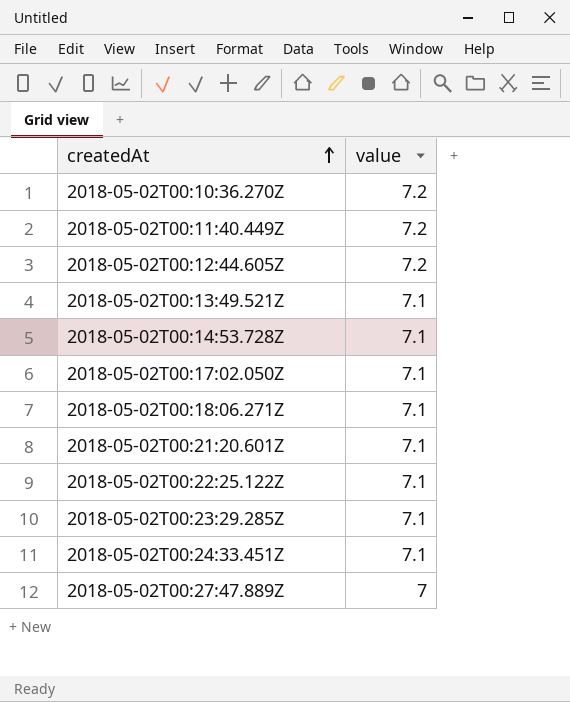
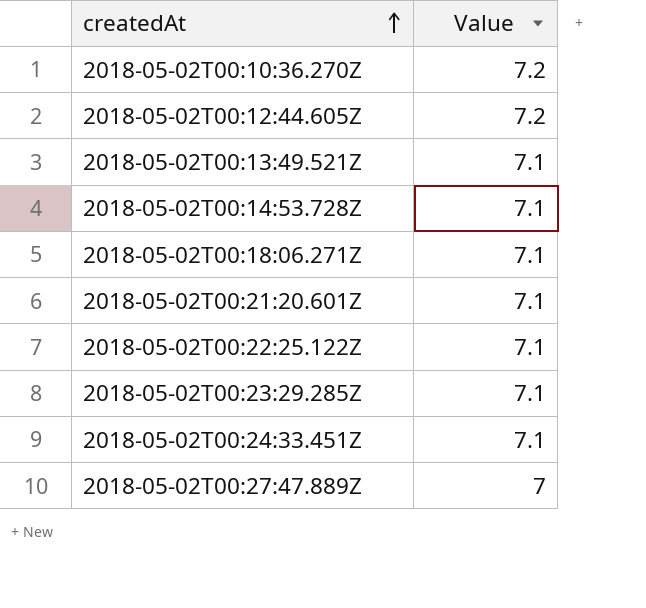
column name: value -> Value
row 2018-05-02T00:11:40.449Z: 7.2 -> none
row 2018-05-02T00:17:02.050Z: 7.1 -> none

